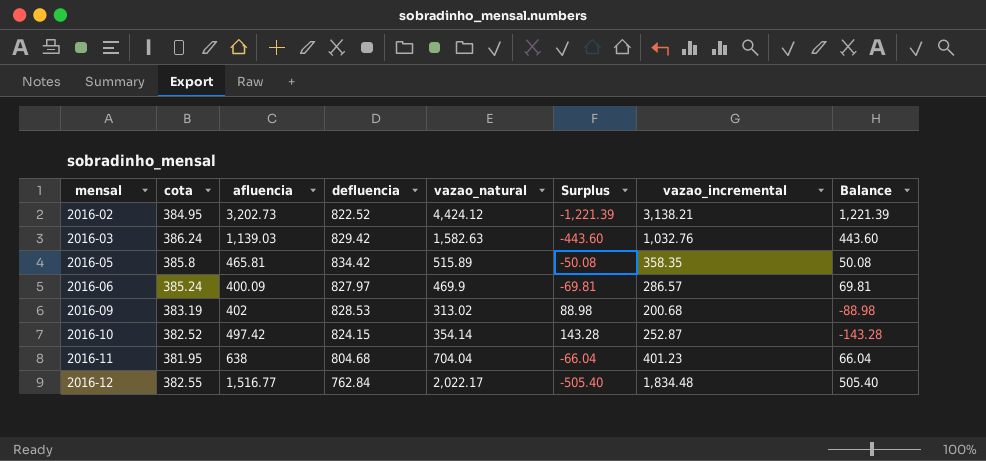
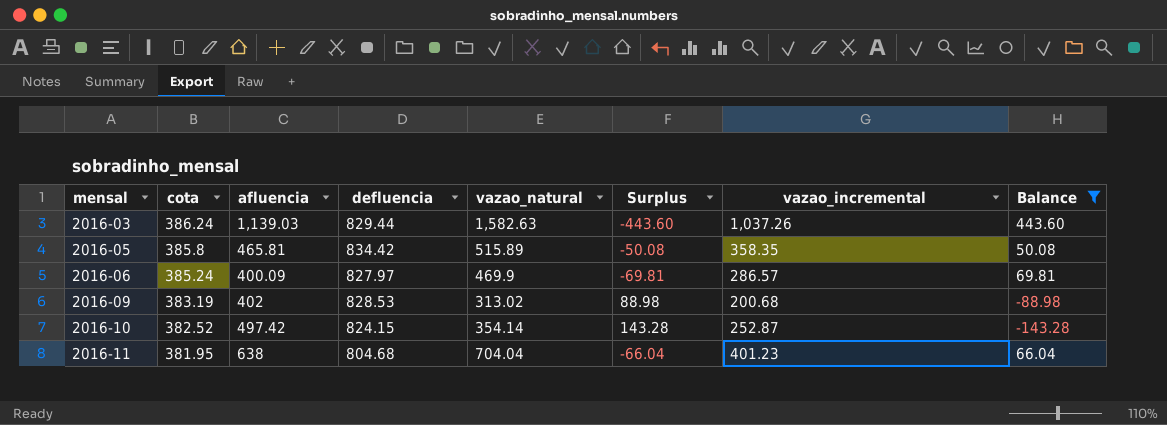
filter: none -> Balance <= 443.60
2016-03 | defluencia: 829.42 -> 829.44
2016-03 | vazao_incremental: 1,032.76 -> 1,037.26

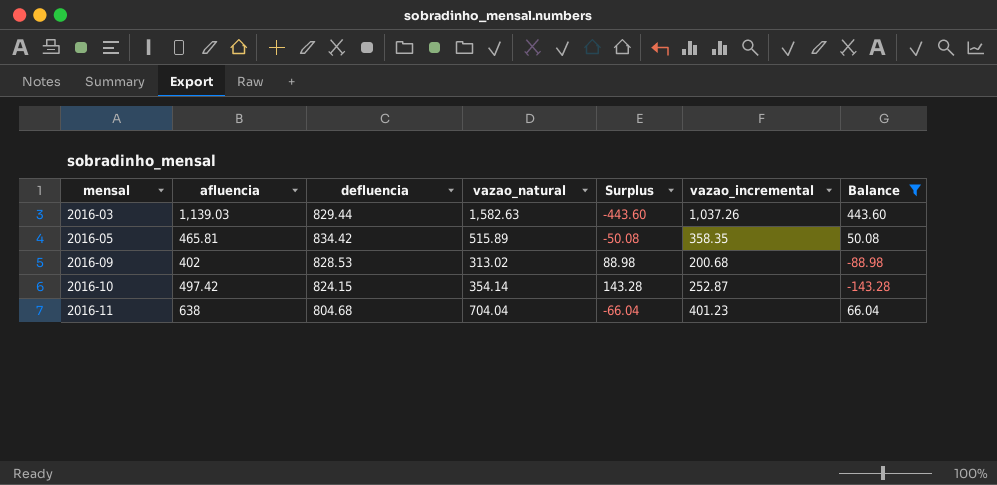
column cota | position: 2 -> none
row 2016-06: 385.24 | 400.09 | 827.97 | 469.9 | -69.81 | 286.57 | 69.81 -> none

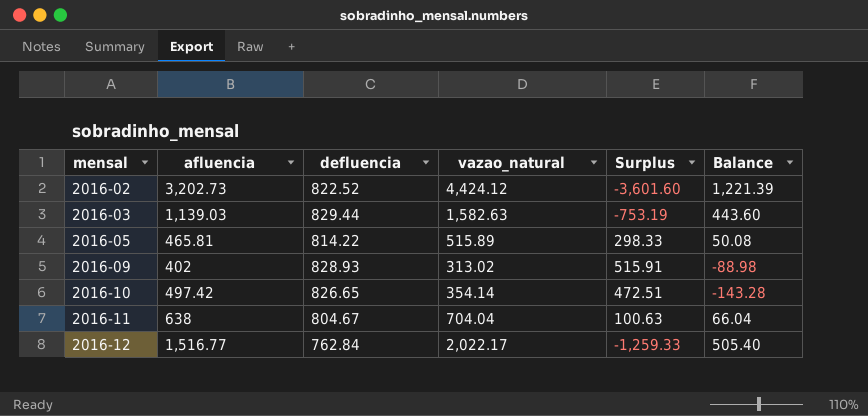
filter: Balance <= 443.60 -> none
column vazao_incremental | position: 6 -> none
column Surplus | formula: [afluencia] - [vazao_natural] -> [defluencia] - [vazao_natural]
2016-05 | defluencia: 834.42 -> 814.22
2016-09 | defluencia: 828.53 -> 828.93
2016-10 | defluencia: 824.15 -> 826.65
2016-11 | defluencia: 804.68 -> 804.67

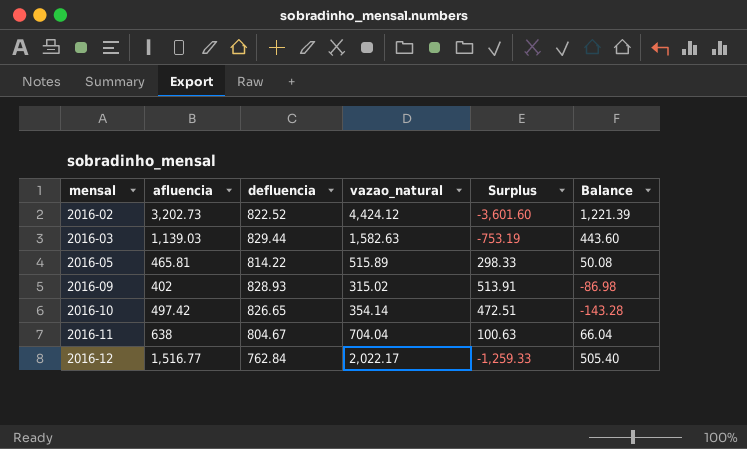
2016-09 | vazao_natural: 313.02 -> 315.02
2016-09 | Surplus: 515.91 -> 513.91
2016-09 | Balance: -88.98 -> -86.98

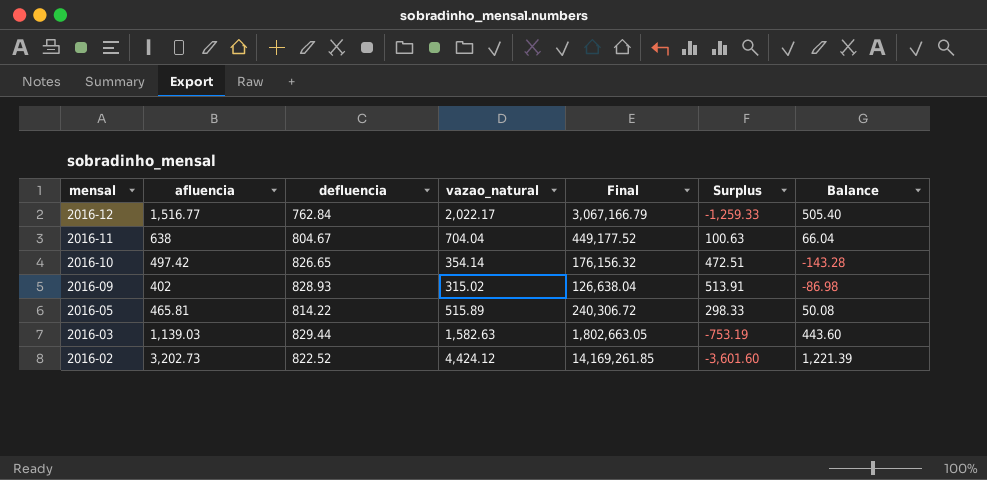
row order: mensal ascending -> mensal descending
column Final | formula: none -> [afluencia] * [vazao_natural]

